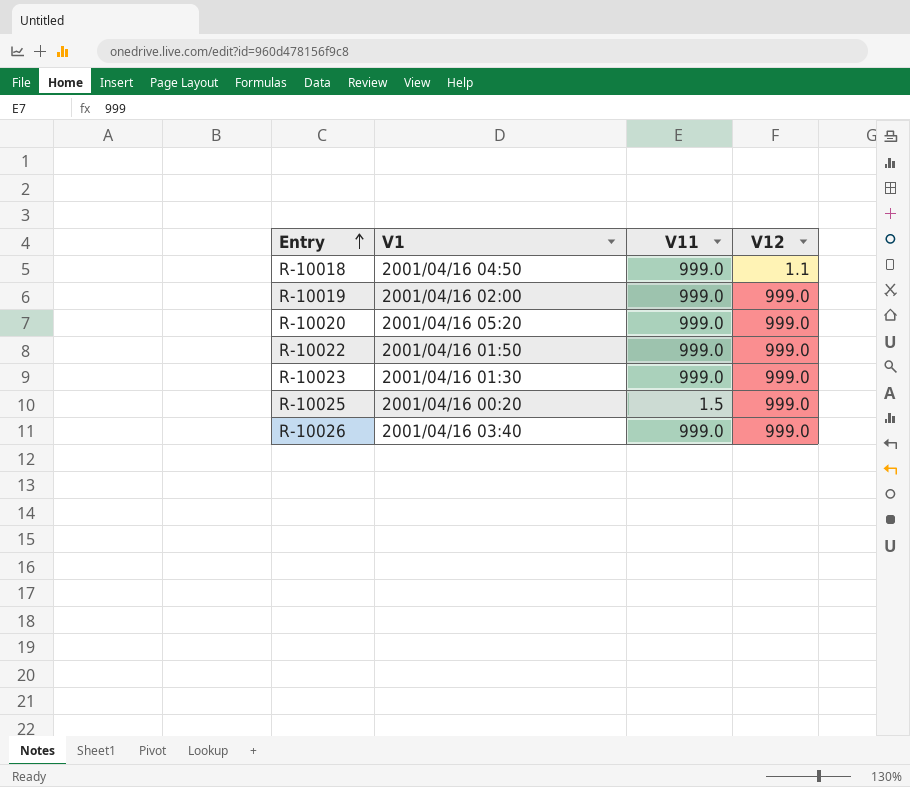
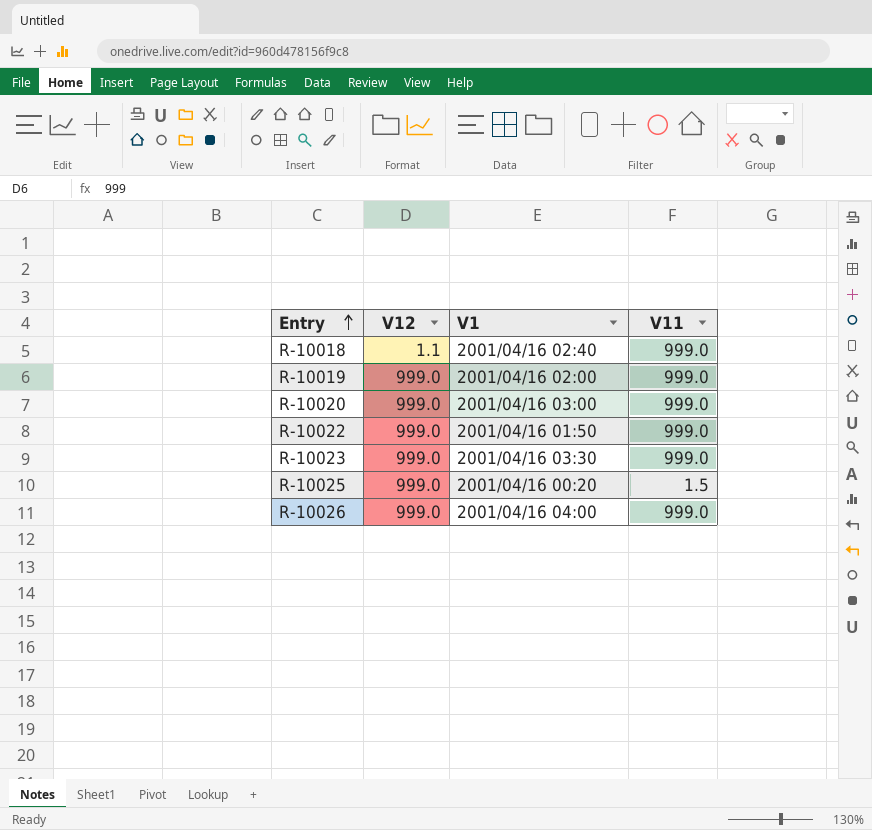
column V12 | position: 4 -> 2
R-10018 | V1: 2001/04/16 04:50 -> 2001/04/16 02:40
R-10020 | V1: 2001/04/16 05:20 -> 2001/04/16 03:00
R-10023 | V1: 2001/04/16 01:30 -> 2001/04/16 03:30
R-10026 | V1: 2001/04/16 03:40 -> 2001/04/16 04:00

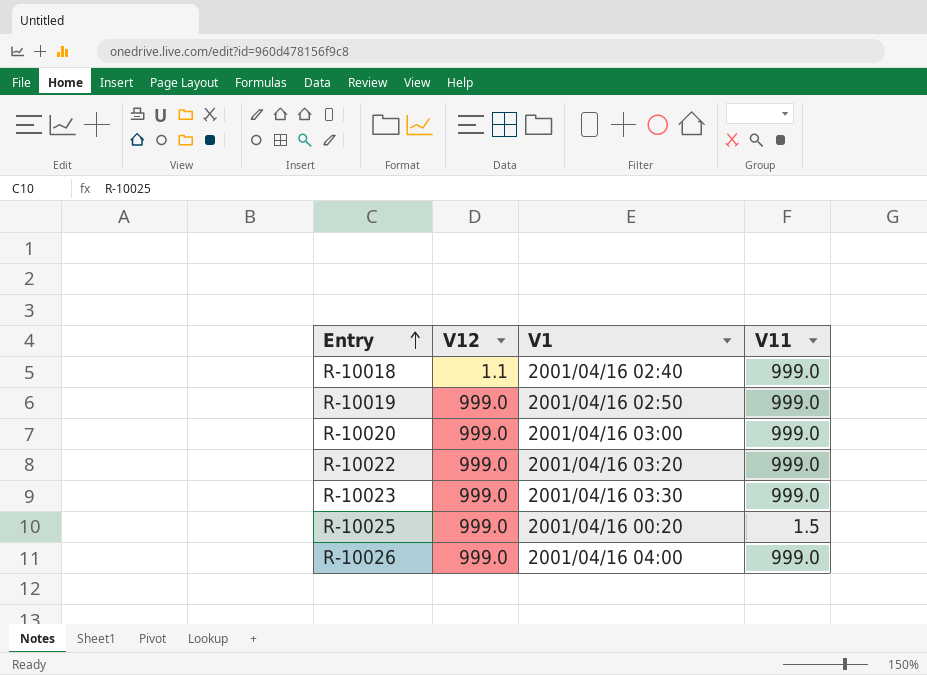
R-10019 | V1: 2001/04/16 02:00 -> 2001/04/16 02:50
R-10022 | V1: 2001/04/16 01:50 -> 2001/04/16 03:20

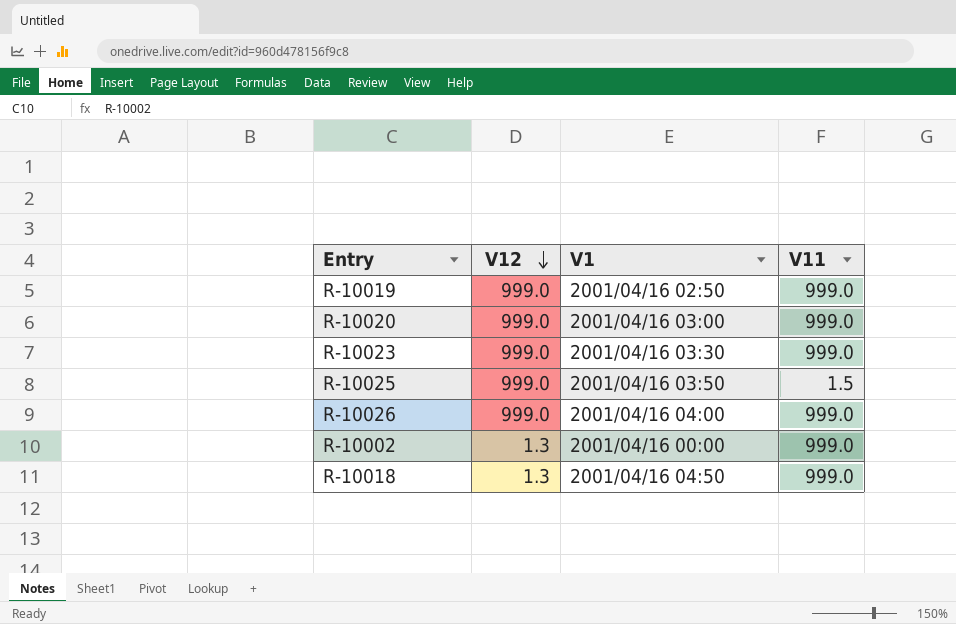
row order: Entry ascending -> V12 descending
row R-10022: 999.0 | 2001/04/16 03:20 | 999.0 -> none
R-10025 | V1: 2001/04/16 00:20 -> 2001/04/16 03:50
row R-10002: none -> 1.3 | 2001/04/16 00:00 | 999.0
R-10018 | V12: 1.1 -> 1.3
R-10018 | V1: 2001/04/16 02:40 -> 2001/04/16 04:50

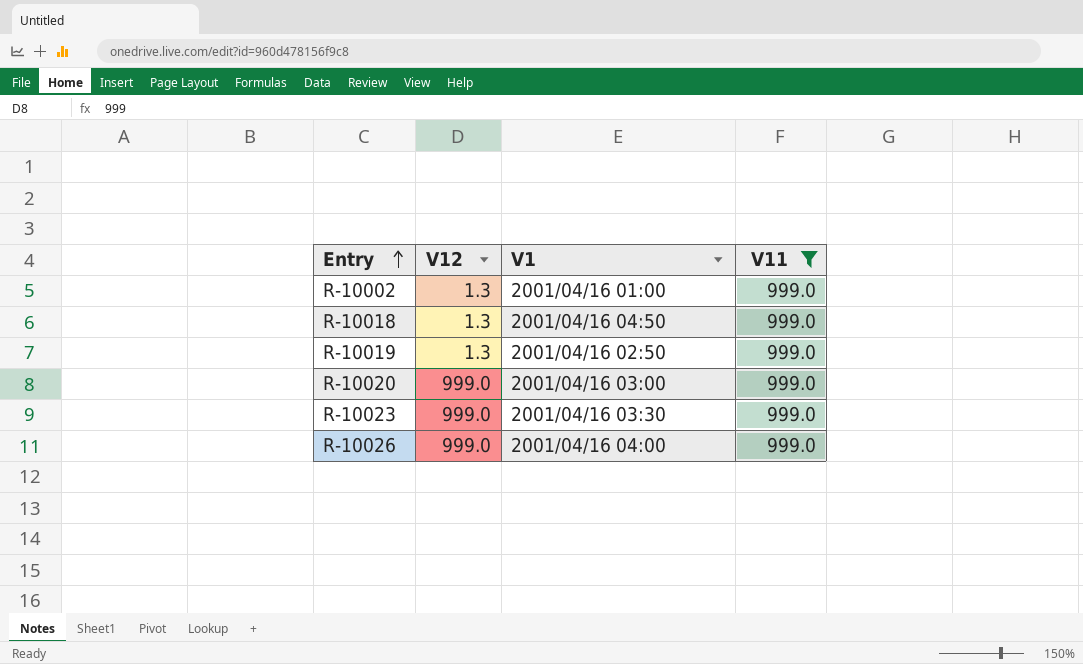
filter: none -> V11 = 999.0
row order: V12 descending -> Entry ascending
R-10002 | V1: 2001/04/16 00:00 -> 2001/04/16 01:00
R-10019 | V12: 999.0 -> 1.3

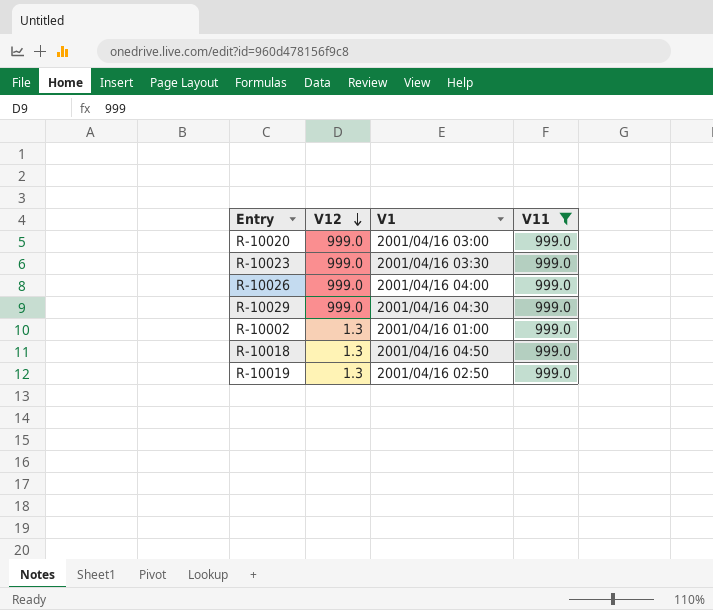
row order: Entry ascending -> V12 descending
row R-10029: none -> 999.0 | 2001/04/16 04:30 | 999.0

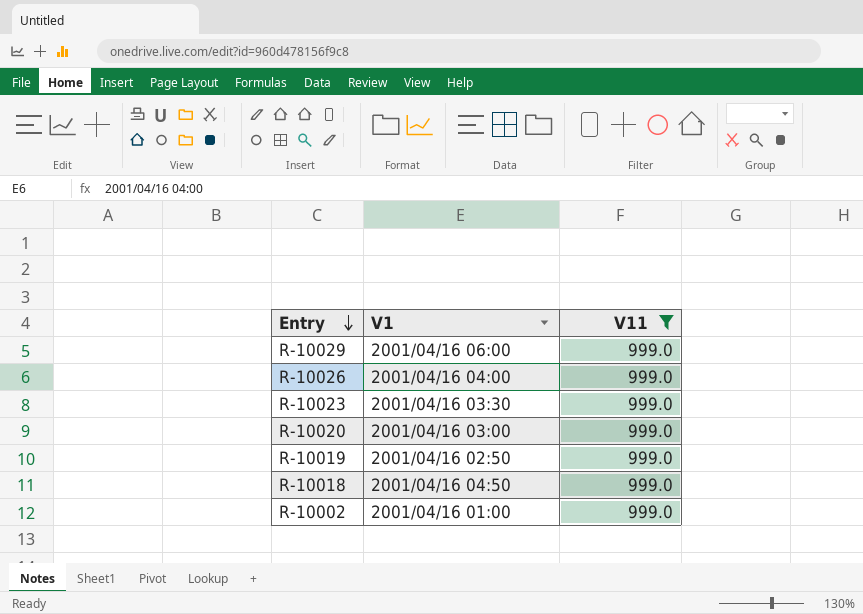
row order: V12 descending -> Entry descending
column V12 | position: 2 -> none
R-10029 | V1: 2001/04/16 04:30 -> 2001/04/16 06:00

